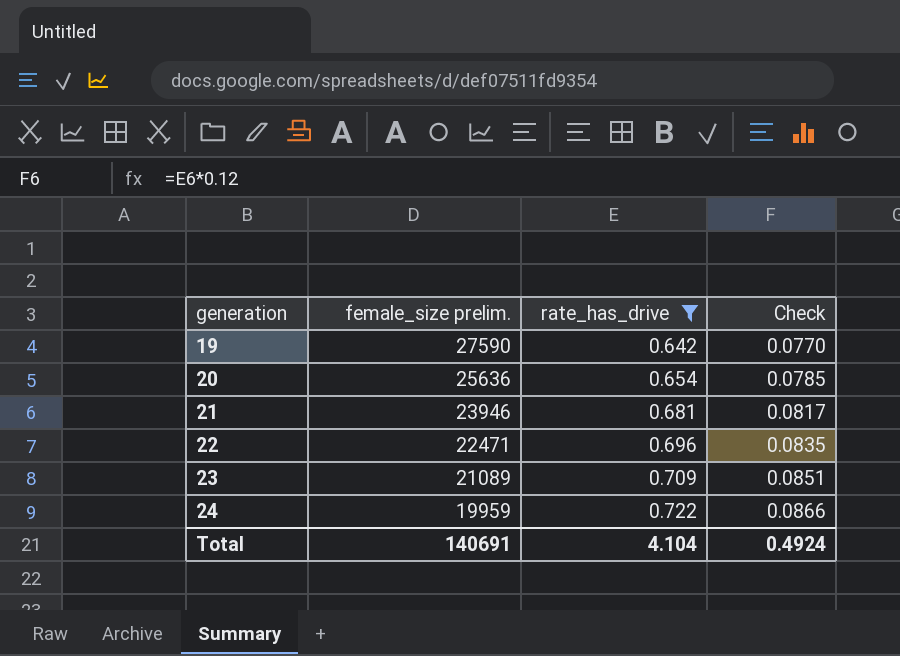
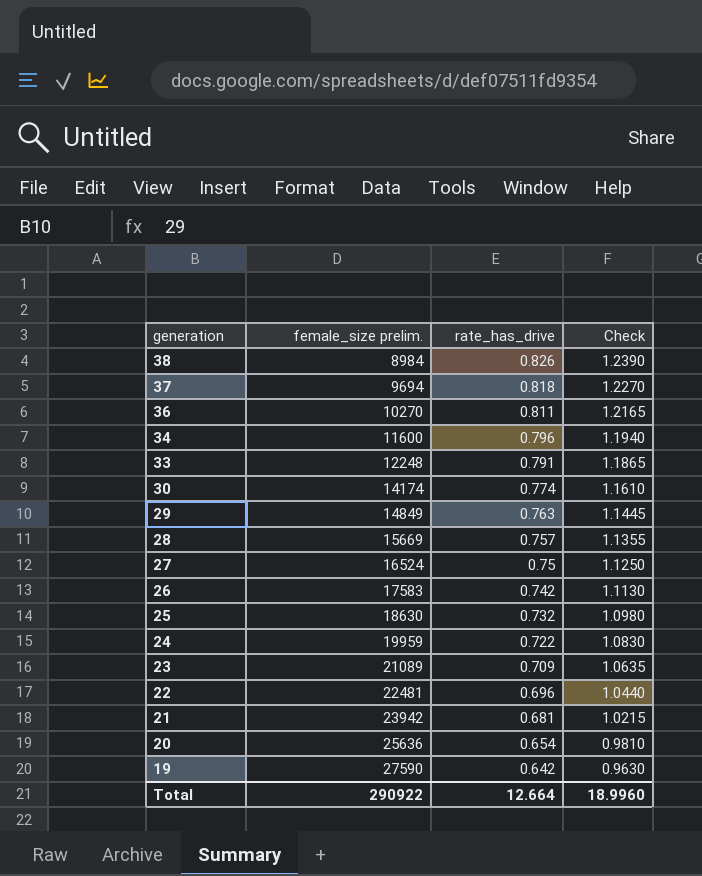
filter: rate_has_drive <= 0.722 -> none
row order: generation ascending -> generation descending
column Check | formula: [rate_has_drive] * 0.12 -> [rate_has_drive] * 1.5
22 | female_size prelim.: 22471 -> 22481
21 | female_size prelim.: 23946 -> 23942
Total | female_size prelim.: 140691 -> 290922
Total | rate_has_drive: 4.104 -> 12.664
Total | Check: 0.4924 -> 18.9960

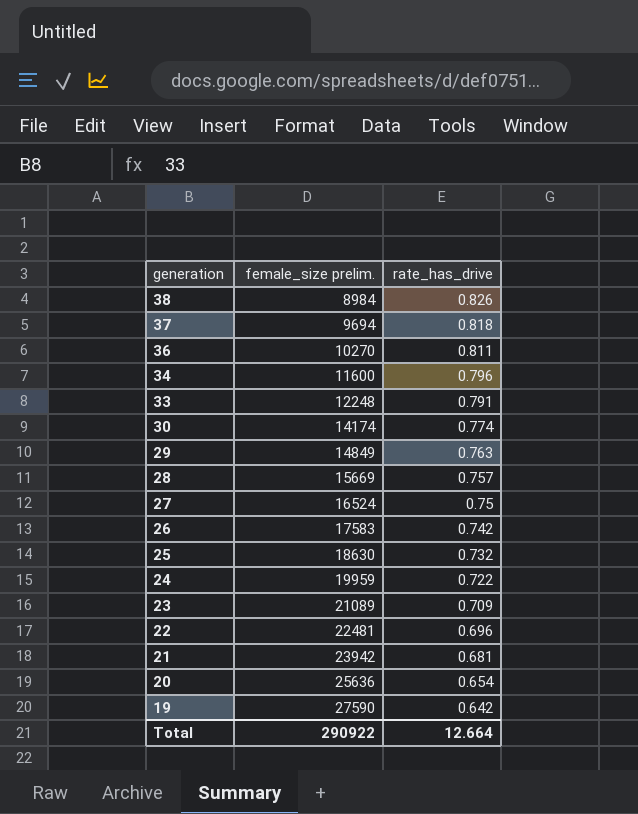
column Check | formula: [rate_has_drive] * 1.5 -> none

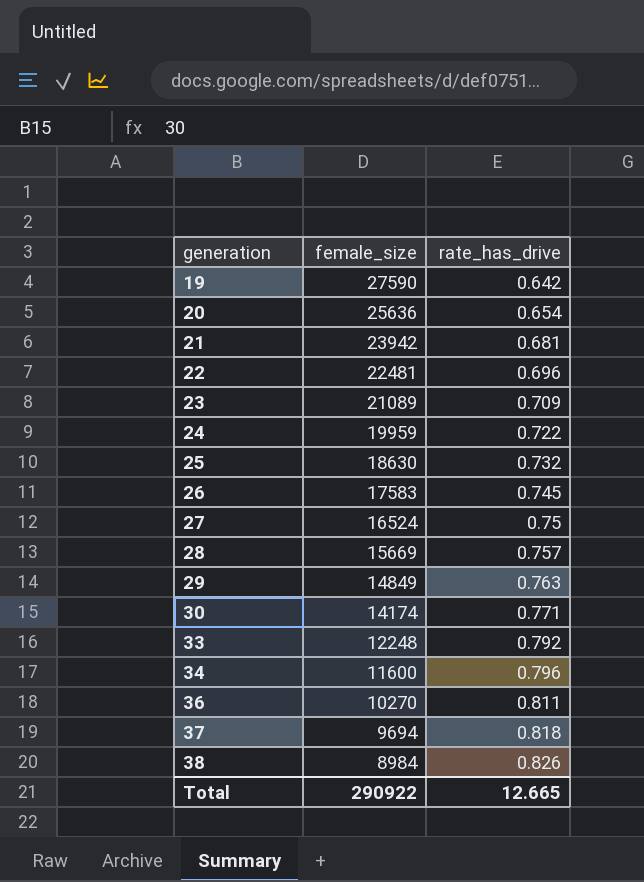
row order: generation descending -> generation ascending
column name: female_size prelim. -> female_size
26 | rate_has_drive: 0.742 -> 0.745
30 | rate_has_drive: 0.774 -> 0.771
33 | rate_has_drive: 0.791 -> 0.792
Total | rate_has_drive: 12.664 -> 12.665

